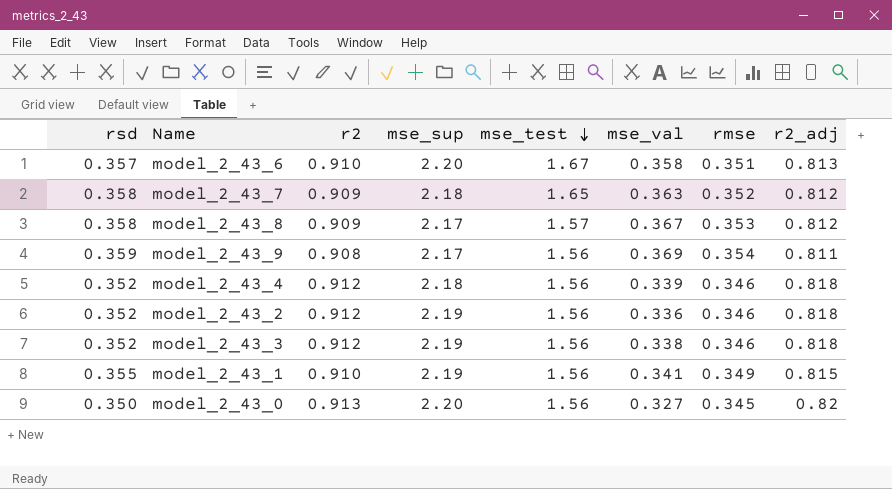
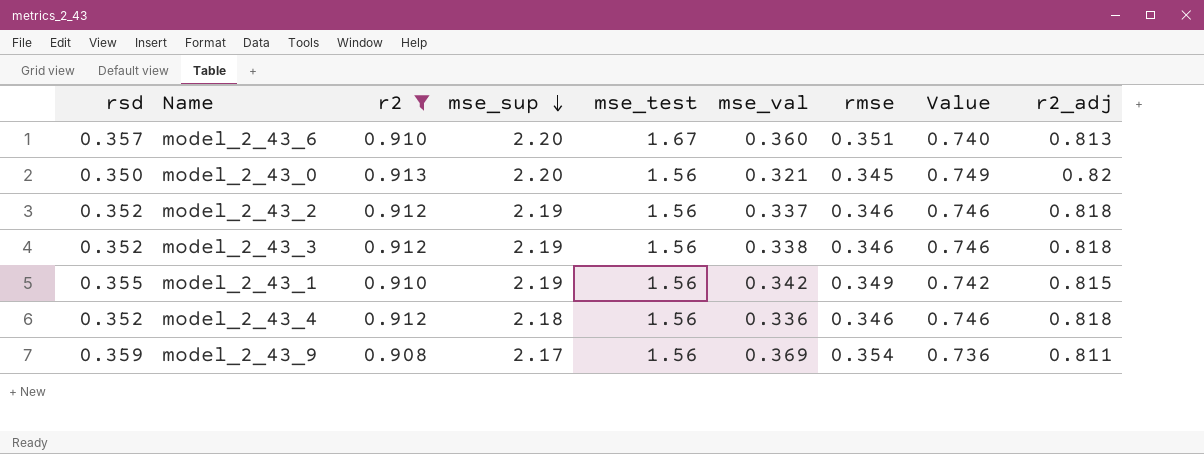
filter: none -> r2 != 0.909
row order: mse_test descending -> mse_sup descending
column Value | formula: none -> [r2] * [r2_adj]
model_2_43_6 | mse_val: 0.358 -> 0.360
model_2_43_0 | mse_val: 0.327 -> 0.321
model_2_43_2 | mse_val: 0.336 -> 0.337
model_2_43_1 | mse_val: 0.341 -> 0.342
model_2_43_4 | mse_val: 0.339 -> 0.336

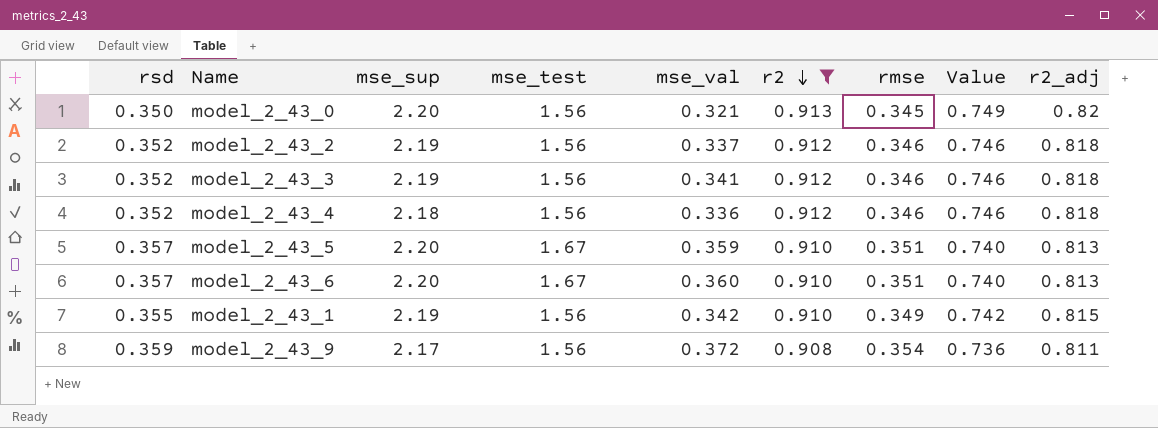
row order: mse_sup descending -> r2 descending
column r2 | position: 3 -> 6
model_2_43_3 | mse_val: 0.338 -> 0.341
row model_2_43_5: none -> 0.357 | 2.20 | 1.67 | 0.359 | 0.910 | 0.351 | 0.740 | 0.813
model_2_43_9 | mse_val: 0.369 -> 0.372

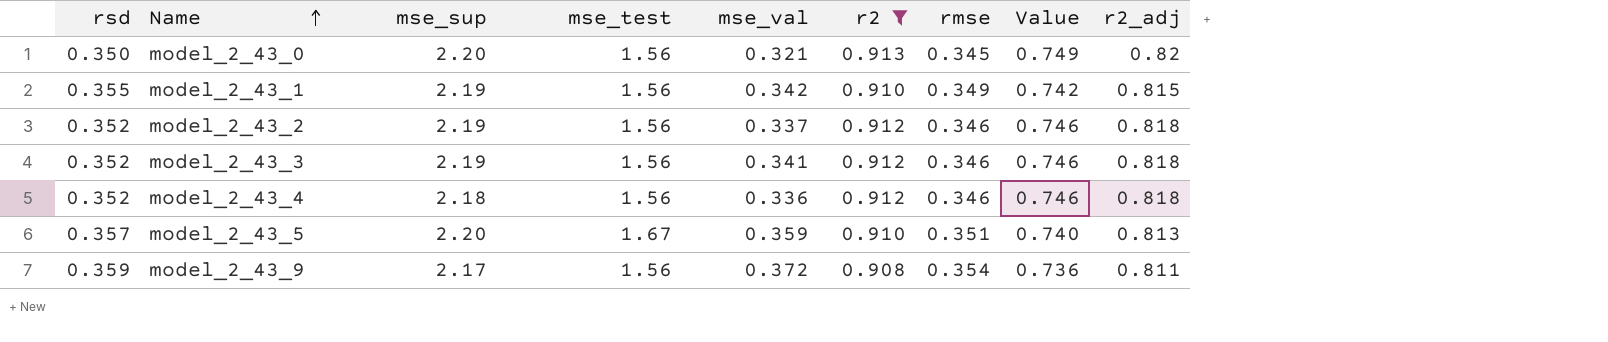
row order: r2 descending -> Name ascending
row model_2_43_6: 0.357 | 2.20 | 1.67 | 0.360 | 0.910 | 0.351 | 0.740 | 0.813 -> none

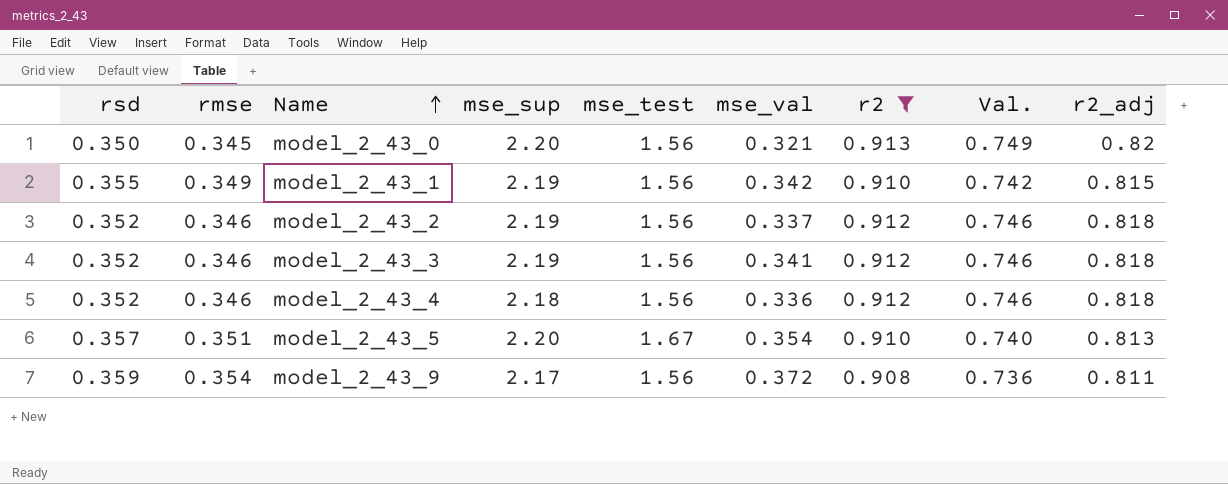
column rmse | position: 7 -> 2
column name: Value -> Val.
model_2_43_5 | mse_val: 0.359 -> 0.354

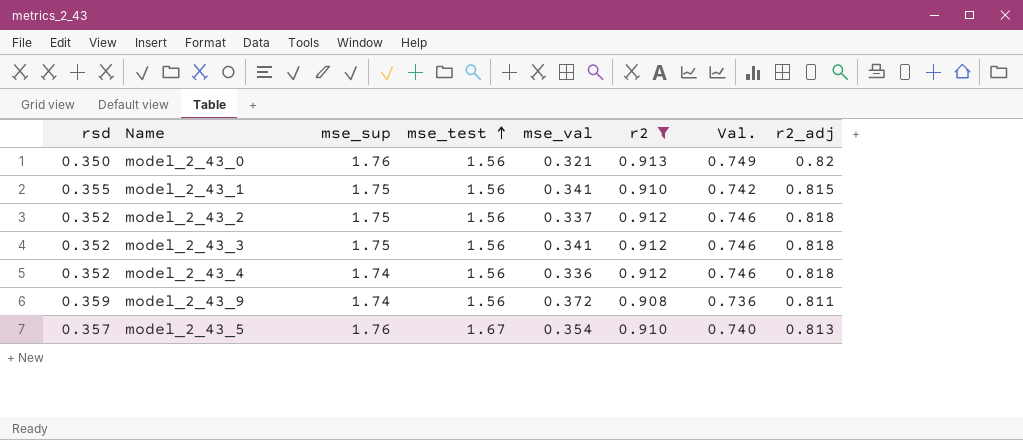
row order: Name ascending -> mse_test ascending
column rmse | position: 2 -> none
model_2_43_0 | mse_sup: 2.20 -> 1.76
model_2_43_1 | mse_sup: 2.19 -> 1.75
model_2_43_1 | mse_val: 0.342 -> 0.341
model_2_43_2 | mse_sup: 2.19 -> 1.75
model_2_43_3 | mse_sup: 2.19 -> 1.75
model_2_43_4 | mse_sup: 2.18 -> 1.74
model_2_43_9 | mse_sup: 2.17 -> 1.74
model_2_43_5 | mse_sup: 2.20 -> 1.76

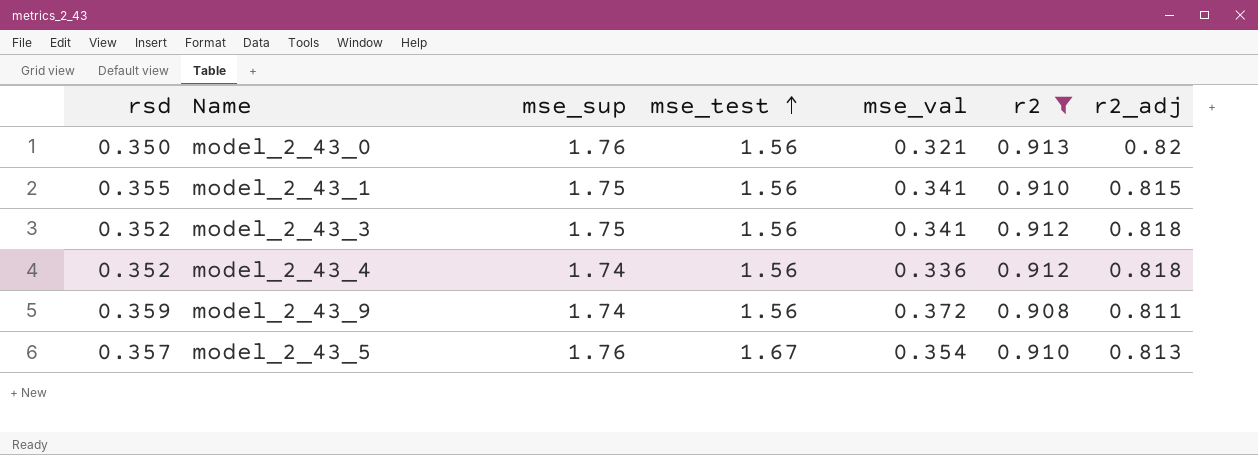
column Val. | formula: [r2] * [r2_adj] -> none
row model_2_43_2: 0.352 | 1.75 | 1.56 | 0.337 | 0.912 | 0.746 | 0.818 -> none

